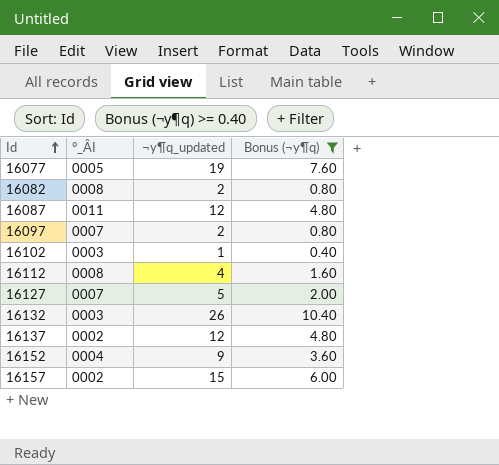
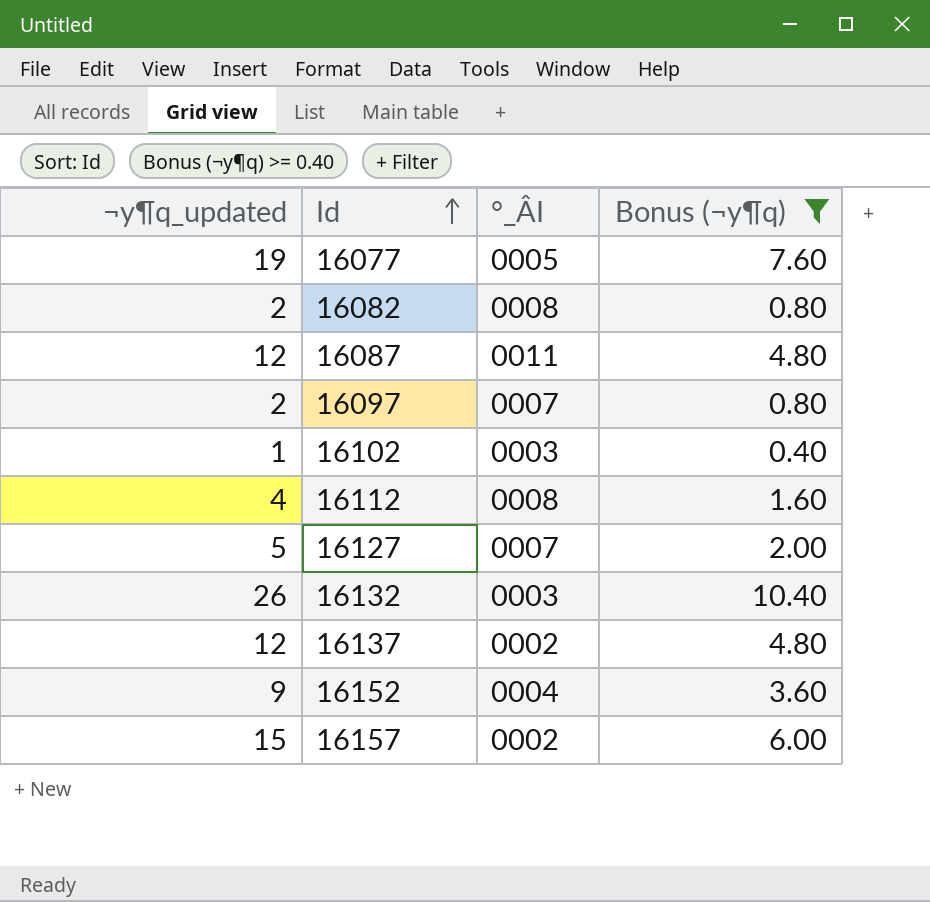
column ¬y¶q_updated | position: 3 -> 1

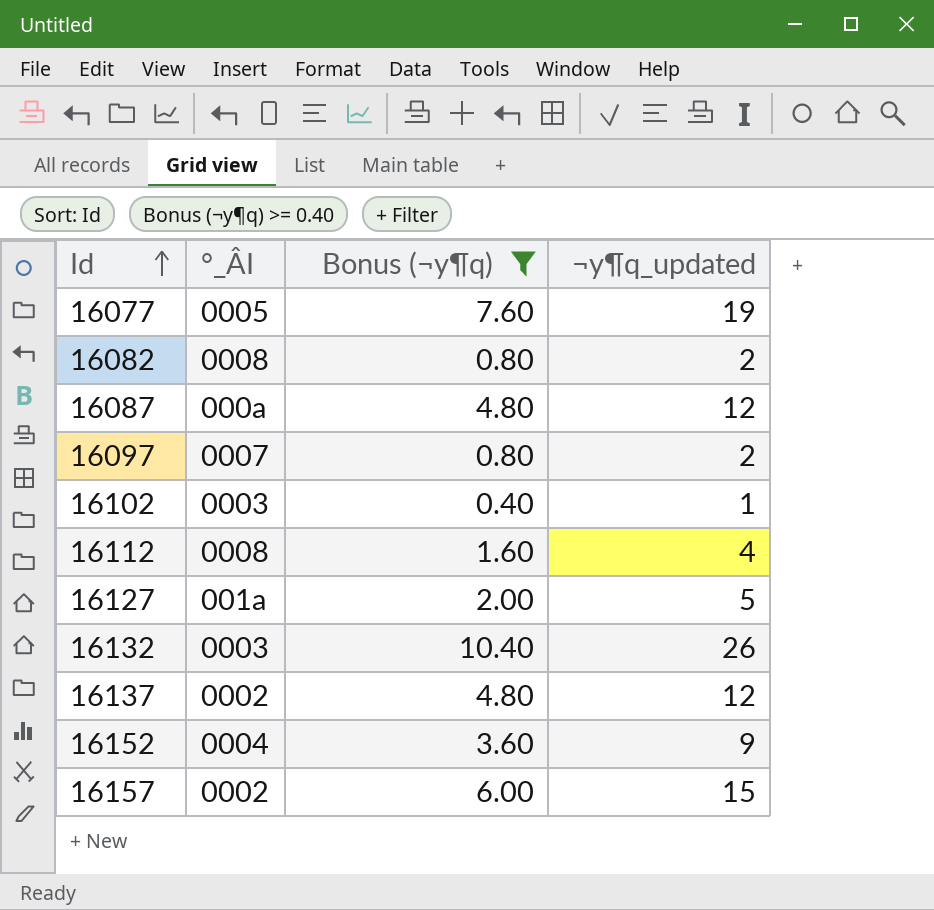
column ¬y¶q_updated | position: 1 -> 4
16087 | °_ÂI: 0011 -> 000a
16127 | °_ÂI: 0007 -> 001a

